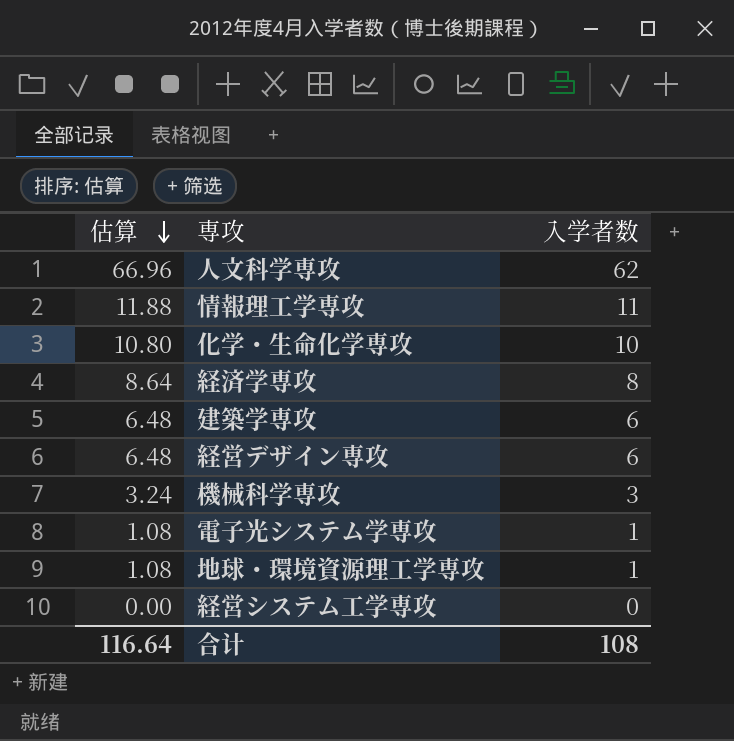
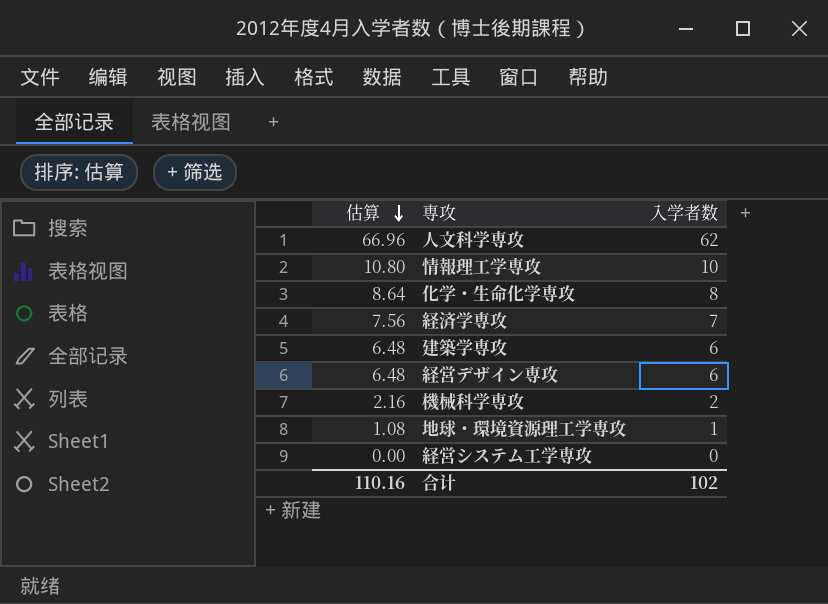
row 電子光システム学専攻: 1.08 | 1 -> none
情報理工学専攻 | 估算: 11.88 -> 10.80
情報理工学専攻 | 入学者数: 11 -> 10
化学・生命化学専攻 | 估算: 10.80 -> 8.64
化学・生命化学専攻 | 入学者数: 10 -> 8
経済学専攻 | 估算: 8.64 -> 7.56
経済学専攻 | 入学者数: 8 -> 7
機械科学専攻 | 估算: 3.24 -> 2.16
機械科学専攻 | 入学者数: 3 -> 2
合计 | 估算: 116.64 -> 110.16
合计 | 入学者数: 108 -> 102

